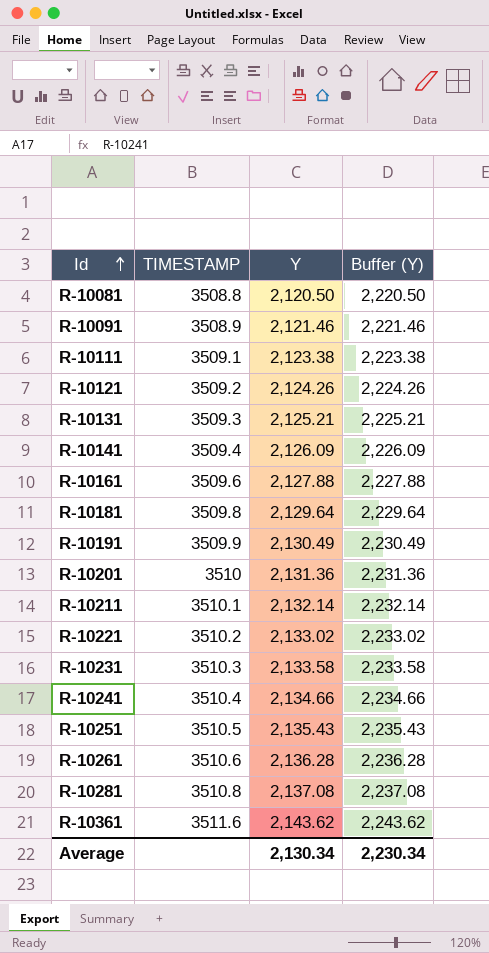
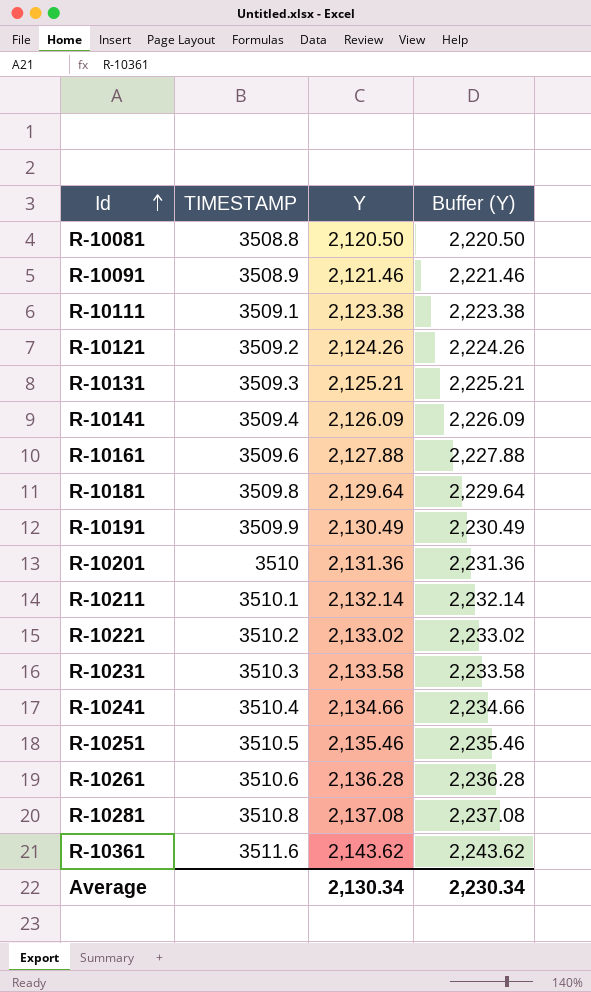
R-10251 | Y: 2,135.43 -> 2,135.46
R-10251 | Buffer (Y): 2,235.43 -> 2,235.46

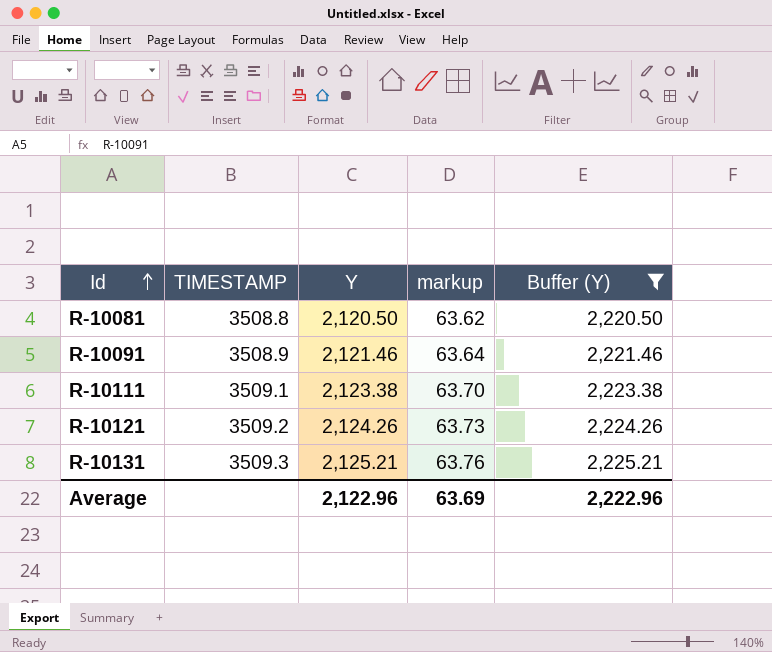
filter: none -> Buffer (Y) <= 2,225.21
column markup | formula: none -> [Y] * 0.03
Average | Y: 2,130.34 -> 2,122.96
Average | Buffer (Y): 2,230.34 -> 2,222.96

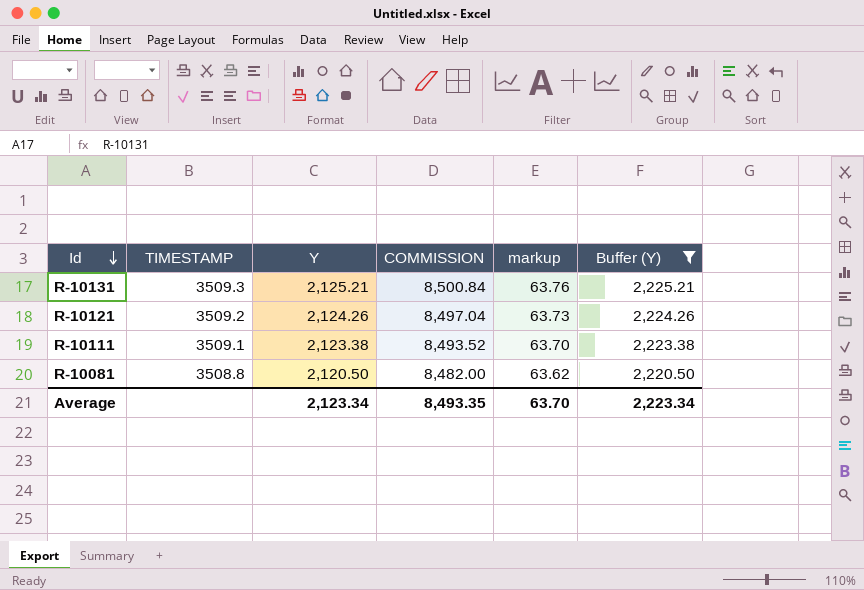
row order: Id ascending -> Id descending
column COMMISSION | formula: none -> [Y] * 4
row R-10091: 3508.9 | 2,121.46 | 63.64 | 2,221.46 -> none
Average | Y: 2,122.96 -> 2,123.34
Average | markup: 63.69 -> 63.70
Average | Buffer (Y): 2,222.96 -> 2,223.34

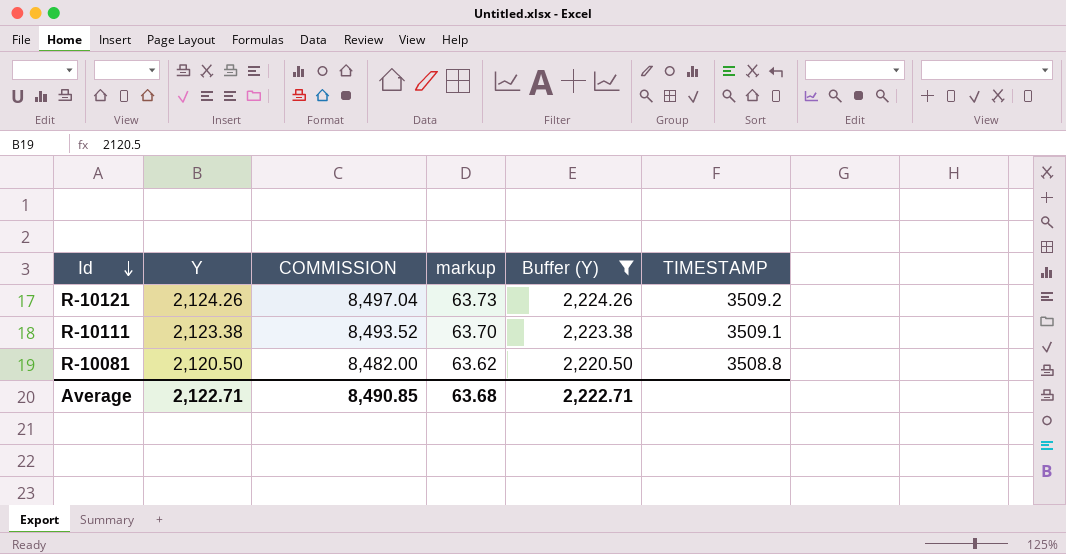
column TIMESTAMP | position: 2 -> 6
row R-10131: 3509.3 | 2,125.21 | 8,500.84 | 63.76 | 2,225.21 -> none
Average | Y: 2,123.34 -> 2,122.71
Average | COMMISSION: 8,493.35 -> 8,490.85
Average | markup: 63.70 -> 63.68
Average | Buffer (Y): 2,223.34 -> 2,222.71

